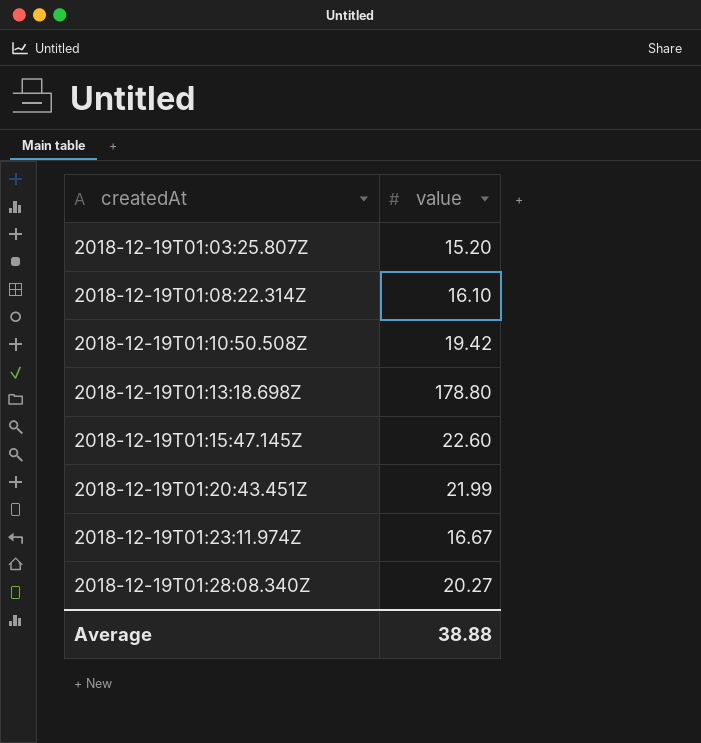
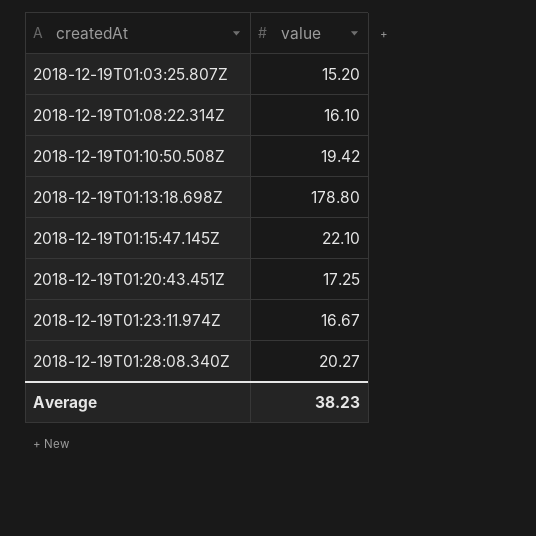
2018-12-19T01:15:47.145Z | value: 22.60 -> 22.10
2018-12-19T01:20:43.451Z | value: 21.99 -> 17.25
Average | value: 38.88 -> 38.23

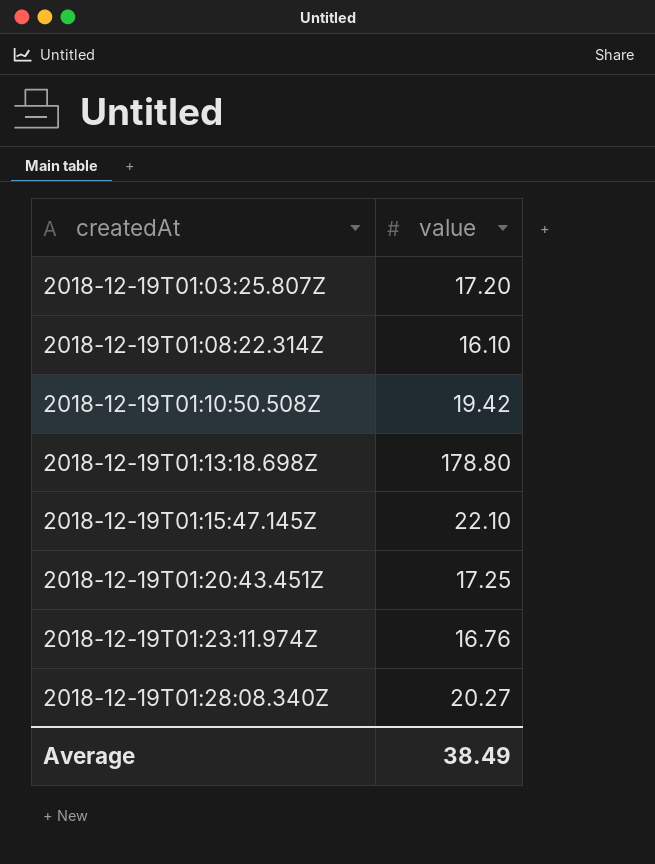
2018-12-19T01:03:25.807Z | value: 15.20 -> 17.20
2018-12-19T01:23:11.974Z | value: 16.67 -> 16.76
Average | value: 38.23 -> 38.49

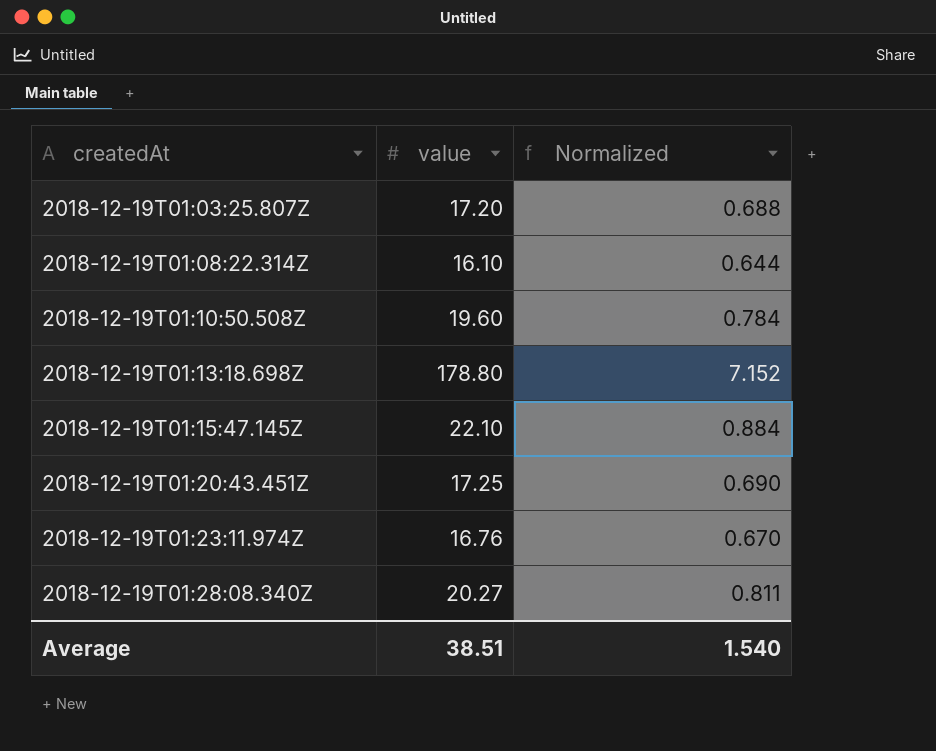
column Normalized | formula: none -> [value] * 0.04
2018-12-19T01:10:50.508Z | value: 19.42 -> 19.60
Average | value: 38.49 -> 38.51

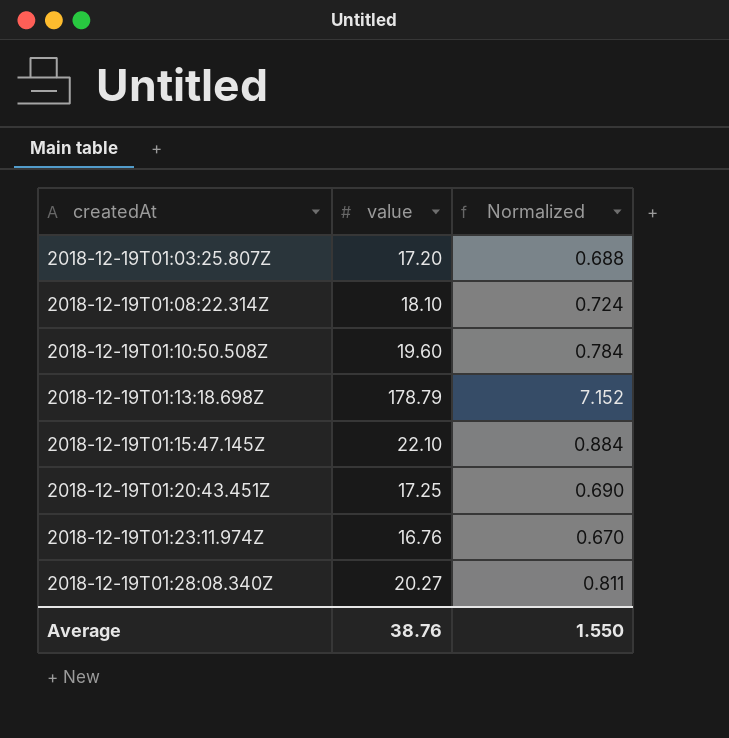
2018-12-19T01:08:22.314Z | value: 16.10 -> 18.10
2018-12-19T01:08:22.314Z | Normalized: 0.644 -> 0.724
2018-12-19T01:13:18.698Z | value: 178.80 -> 178.79
Average | value: 38.51 -> 38.76
Average | Normalized: 1.540 -> 1.550

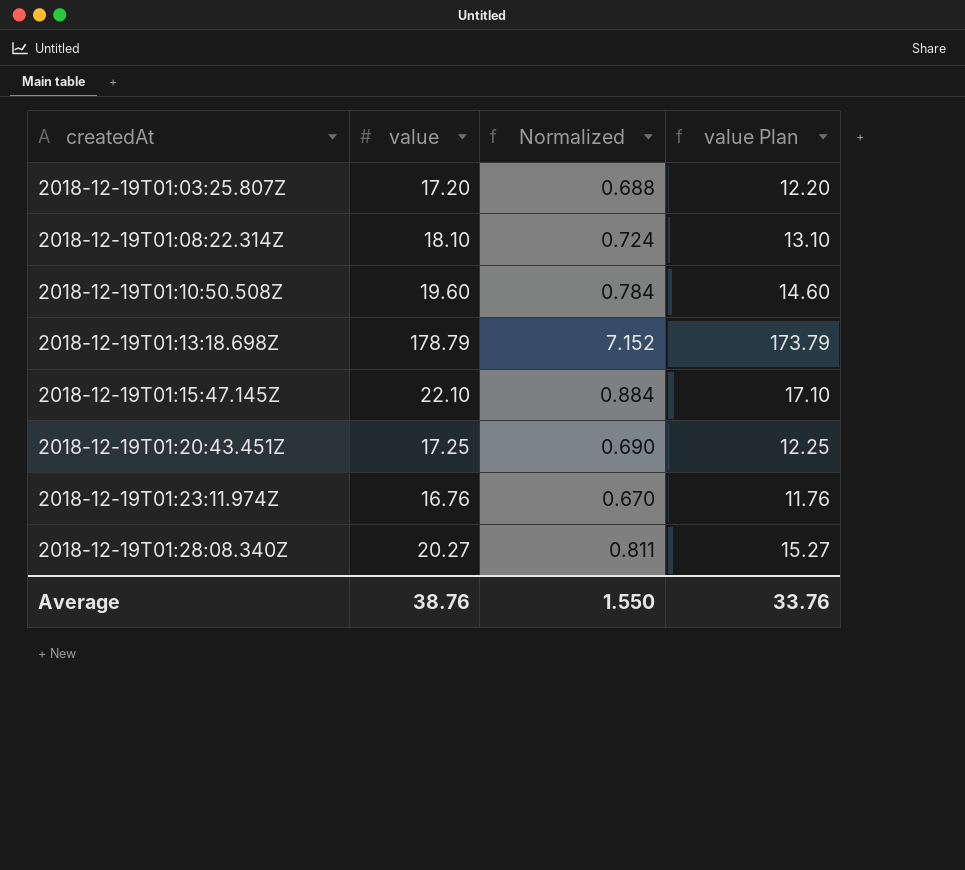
column value Plan | formula: none -> [value] - 5

